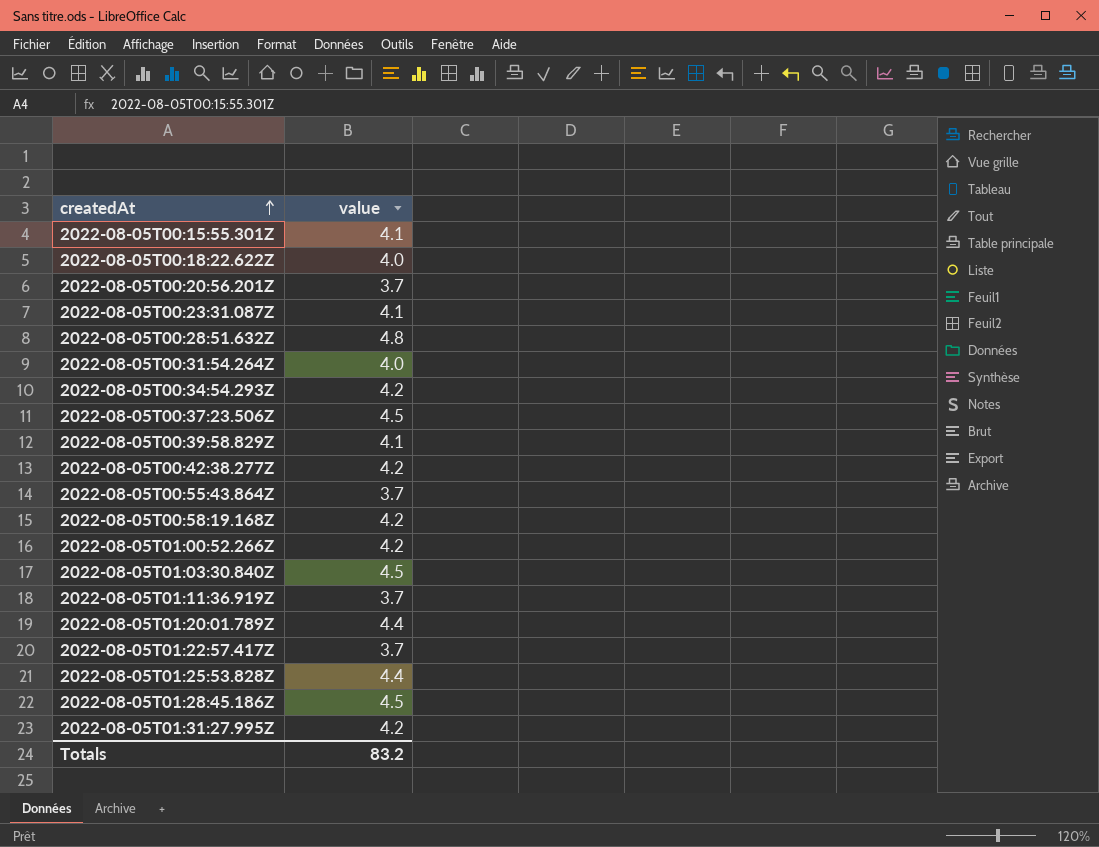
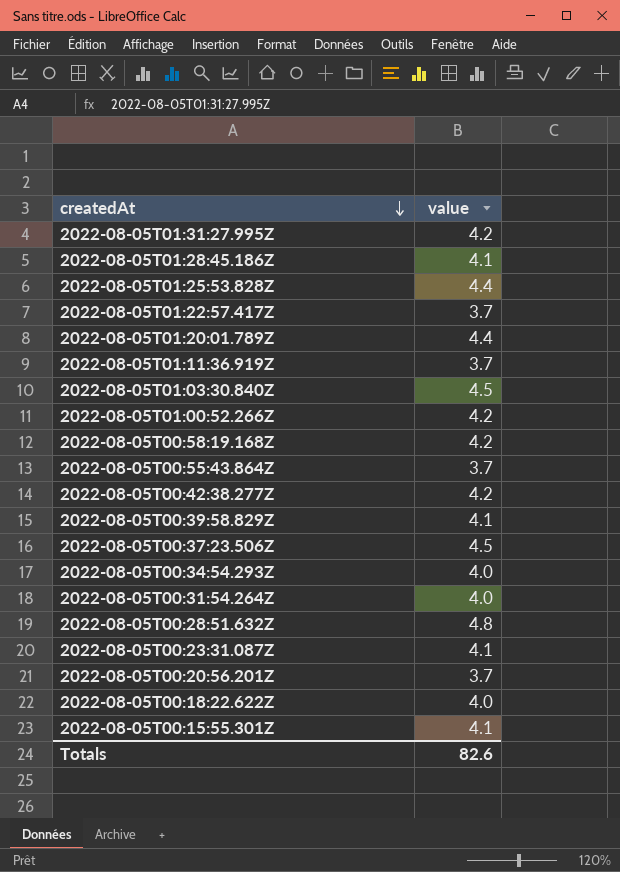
row order: createdAt ascending -> createdAt descending
2022-08-05T01:28:45.186Z | value: 4.5 -> 4.1
2022-08-05T00:34:54.293Z | value: 4.2 -> 4.0
Totals | value: 83.2 -> 82.6

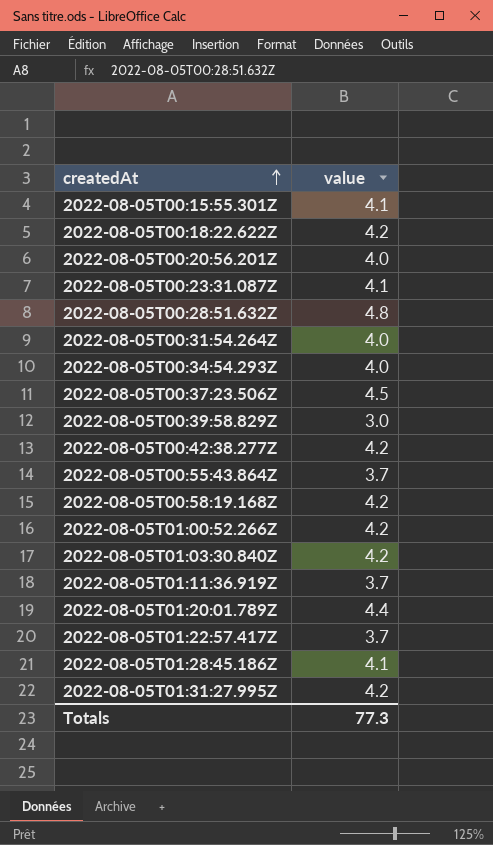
row order: createdAt descending -> createdAt ascending
row 2022-08-05T01:25:53.828Z: 4.4 -> none
2022-08-05T00:18:22.622Z | value: 4.0 -> 4.2
2022-08-05T00:20:56.201Z | value: 3.7 -> 4.0
2022-08-05T00:39:58.829Z | value: 4.1 -> 3.0
2022-08-05T01:03:30.840Z | value: 4.5 -> 4.2
Totals | value: 82.6 -> 77.3

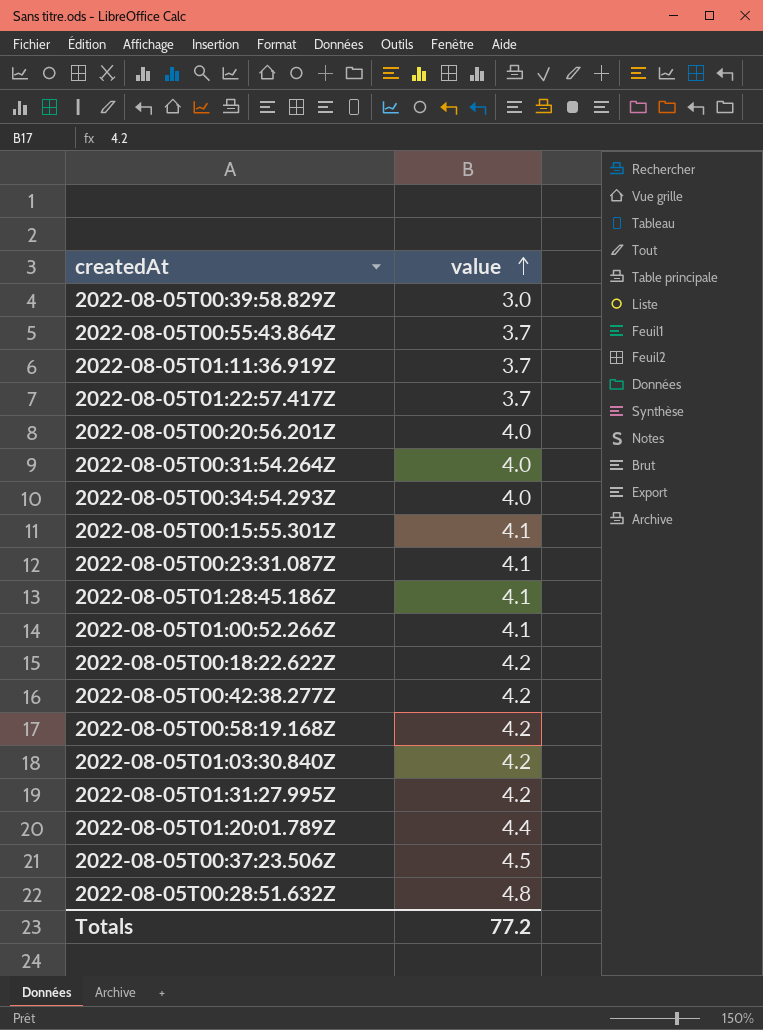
row order: createdAt ascending -> value ascending
2022-08-05T01:00:52.266Z | value: 4.2 -> 4.1
Totals | value: 77.3 -> 77.2

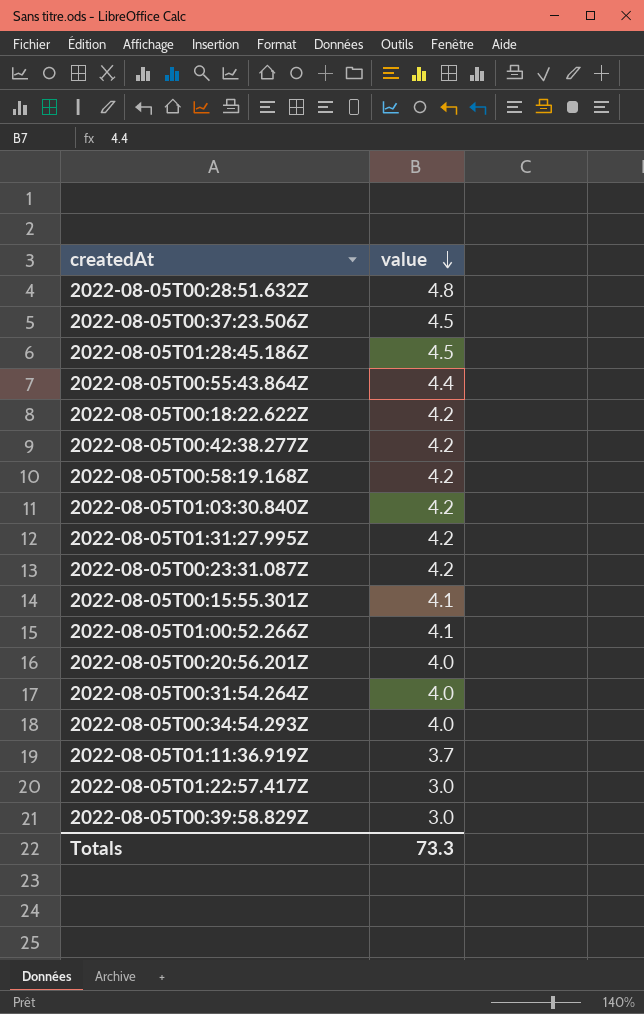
row order: value ascending -> value descending
row 2022-08-05T01:20:01.789Z: 4.4 -> none
2022-08-05T01:28:45.186Z | value: 4.1 -> 4.5
2022-08-05T00:55:43.864Z | value: 3.7 -> 4.4
2022-08-05T00:23:31.087Z | value: 4.1 -> 4.2
2022-08-05T01:22:57.417Z | value: 3.7 -> 3.0
Totals | value: 77.2 -> 73.3

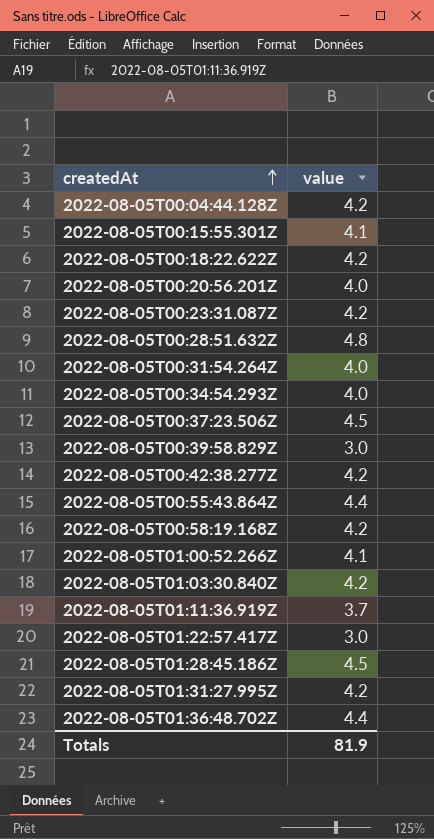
row order: value descending -> createdAt ascending
row 2022-08-05T00:04:44.128Z: none -> 4.2
row 2022-08-05T01:36:48.702Z: none -> 4.4
Totals | value: 73.3 -> 81.9

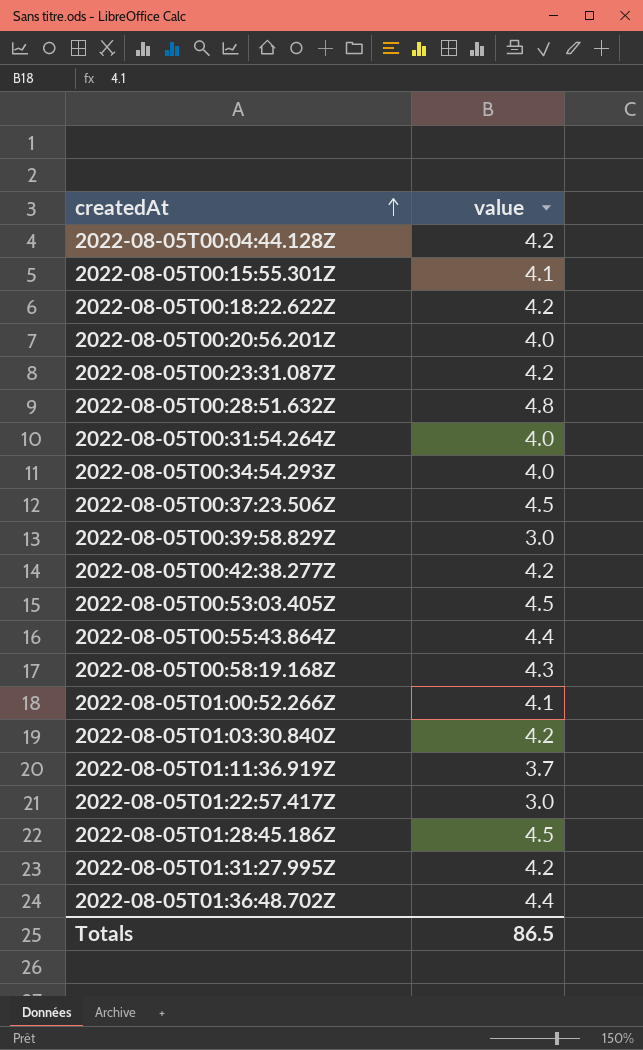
row 2022-08-05T00:53:03.405Z: none -> 4.5
2022-08-05T00:58:19.168Z | value: 4.2 -> 4.3
Totals | value: 81.9 -> 86.5

